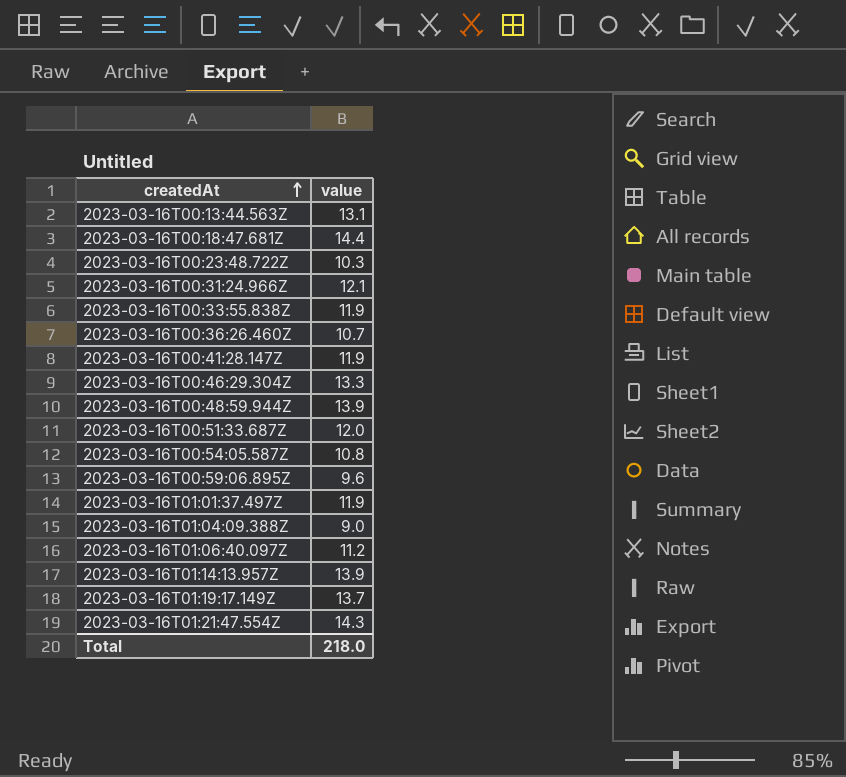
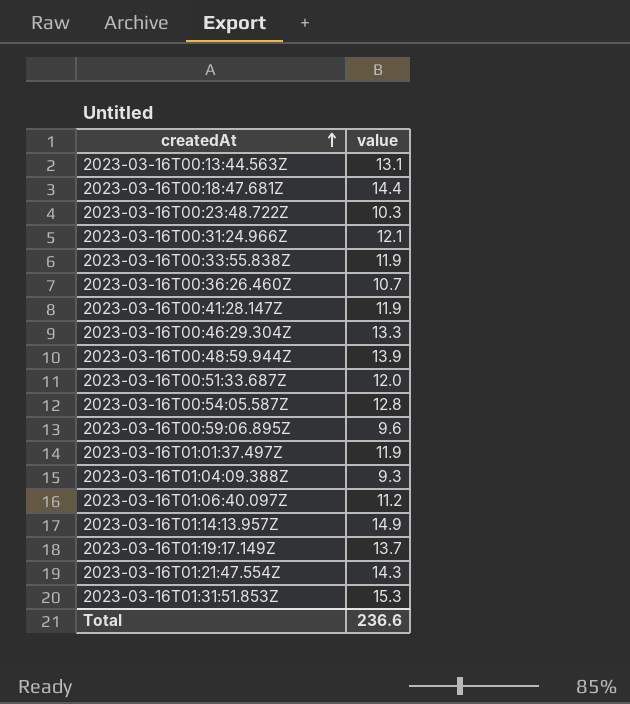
2023-03-16T00:54:05.587Z | value: 10.8 -> 12.8
2023-03-16T01:04:09.388Z | value: 9.0 -> 9.3
2023-03-16T01:14:13.957Z | value: 13.9 -> 14.9
row 2023-03-16T01:31:51.853Z: none -> 15.3
Total | value: 218.0 -> 236.6

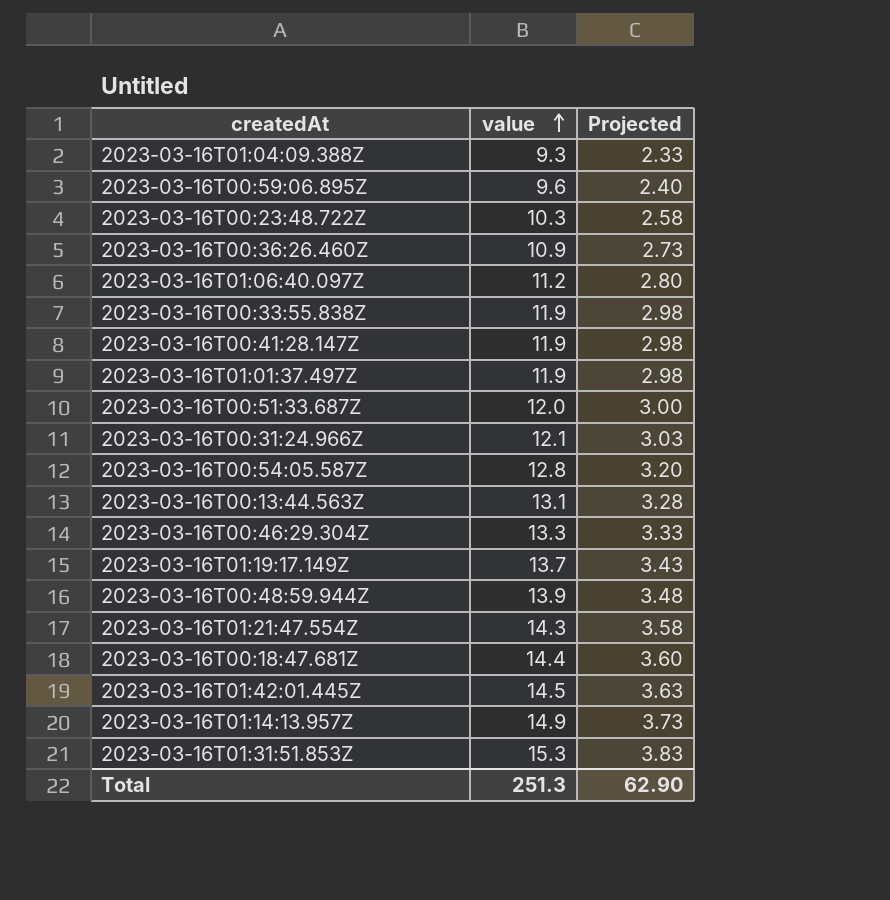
row order: createdAt ascending -> value ascending
column Projected | formula: none -> [value] * 0.25
2023-03-16T00:36:26.460Z | value: 10.7 -> 10.9
row 2023-03-16T01:42:01.445Z: none -> 14.5 | 3.63
Total | value: 236.6 -> 251.3

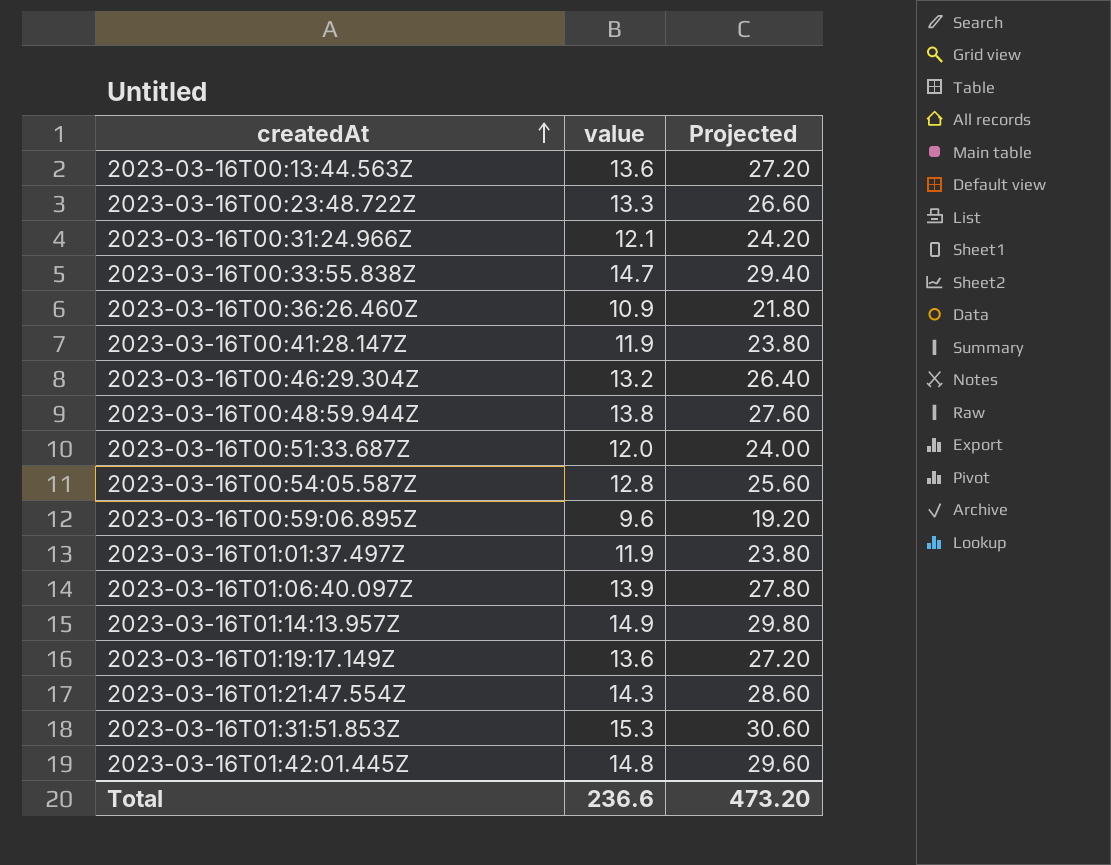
row order: value ascending -> createdAt ascending
column Projected | formula: [value] * 0.25 -> [value] * 2
row 2023-03-16T01:04:09.388Z: 9.3 | 2.33 -> none
row 2023-03-16T00:18:47.681Z: 14.4 | 3.60 -> none
2023-03-16T00:13:44.563Z | value: 13.1 -> 13.6
2023-03-16T00:23:48.722Z | value: 10.3 -> 13.3
2023-03-16T00:33:55.838Z | value: 11.9 -> 14.7
2023-03-16T00:46:29.304Z | value: 13.3 -> 13.2
2023-03-16T00:48:59.944Z | value: 13.9 -> 13.8
2023-03-16T01:06:40.097Z | value: 11.2 -> 13.9
2023-03-16T01:19:17.149Z | value: 13.7 -> 13.6
2023-03-16T01:42:01.445Z | value: 14.5 -> 14.8
Total | value: 251.3 -> 236.6
Total | Projected: 62.90 -> 473.20

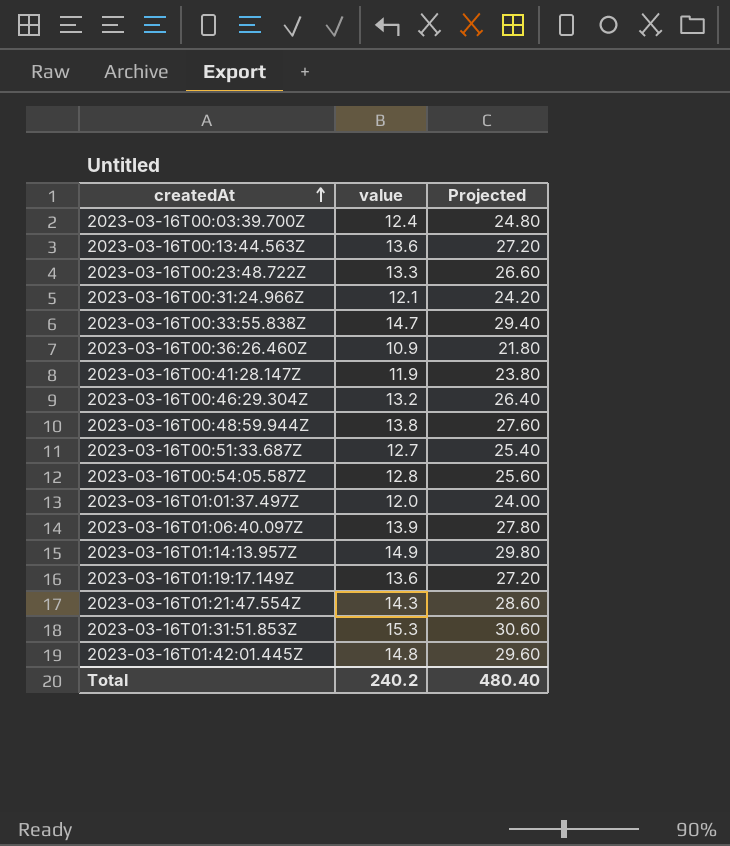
row 2023-03-16T00:59:06.895Z: 9.6 | 19.20 -> none
row 2023-03-16T00:03:39.700Z: none -> 12.4 | 24.80
2023-03-16T00:51:33.687Z | value: 12.0 -> 12.7
2023-03-16T00:51:33.687Z | Projected: 24.00 -> 25.40
2023-03-16T01:01:37.497Z | value: 11.9 -> 12.0
2023-03-16T01:01:37.497Z | Projected: 23.80 -> 24.00
Total | value: 236.6 -> 240.2
Total | Projected: 473.20 -> 480.40

